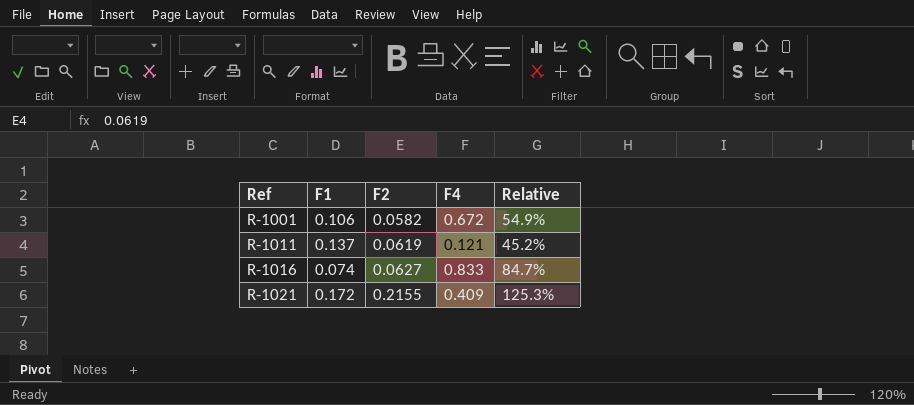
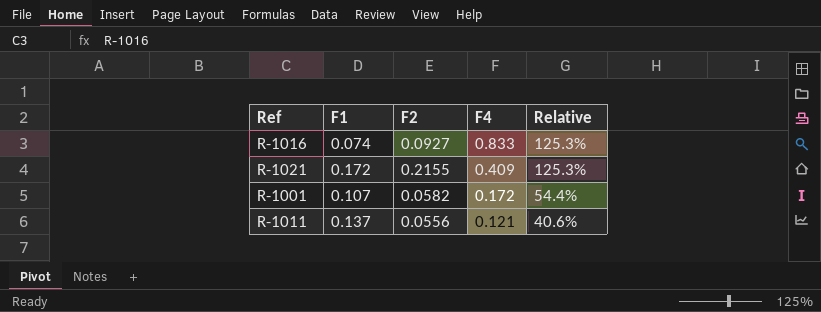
row order: Ref ascending -> F4 descending
R-1016 | F2: 0.0627 -> 0.0927
R-1016 | Relative: 84.7% -> 125.3%
R-1001 | F1: 0.106 -> 0.107
R-1001 | F4: 0.672 -> 0.172
R-1001 | Relative: 54.9% -> 54.4%
R-1011 | F2: 0.0619 -> 0.0556
R-1011 | Relative: 45.2% -> 40.6%

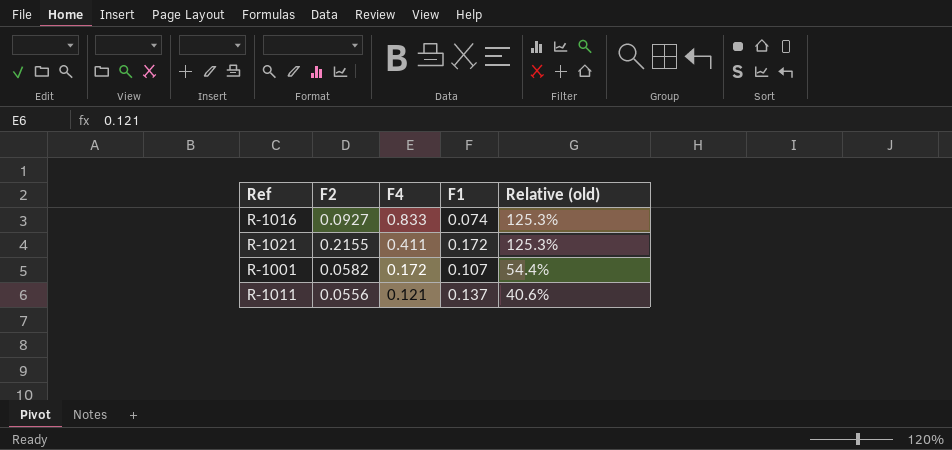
column F1 | position: 2 -> 4
column name: Relative -> Relative (old)
R-1021 | F4: 0.409 -> 0.411

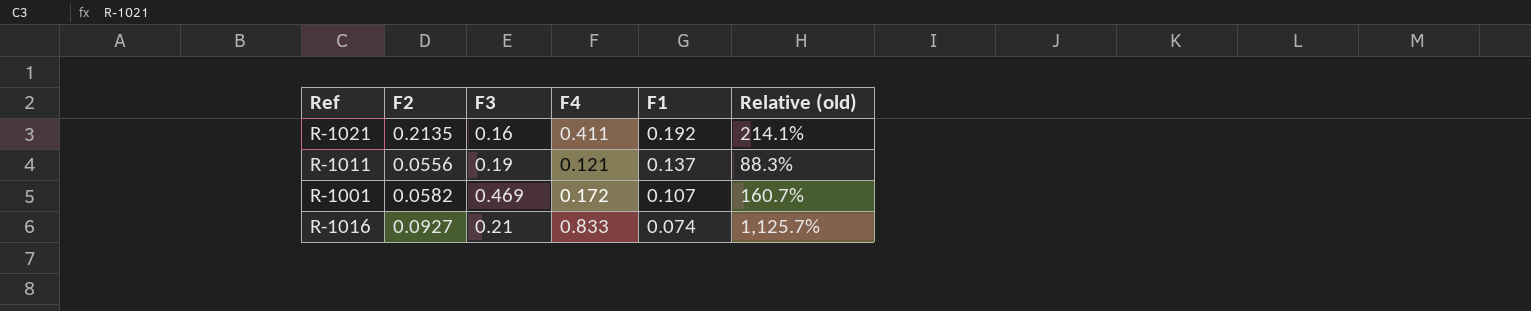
row order: F4 descending -> F1 descending
column F3 | position: none -> 3
column Relative (old) | formula: [F2] / [F1] -> [F4] / [F1]
R-1021 | F2: 0.2155 -> 0.2135
R-1021 | F1: 0.172 -> 0.192

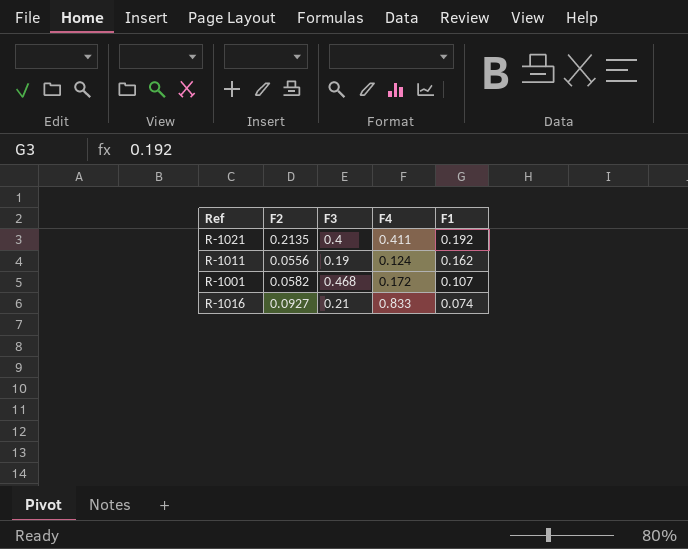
column Relative (old) | formula: [F4] / [F1] -> none
R-1021 | F3: 0.16 -> 0.4
R-1011 | F4: 0.121 -> 0.124
R-1011 | F1: 0.137 -> 0.162
R-1001 | F3: 0.469 -> 0.468

